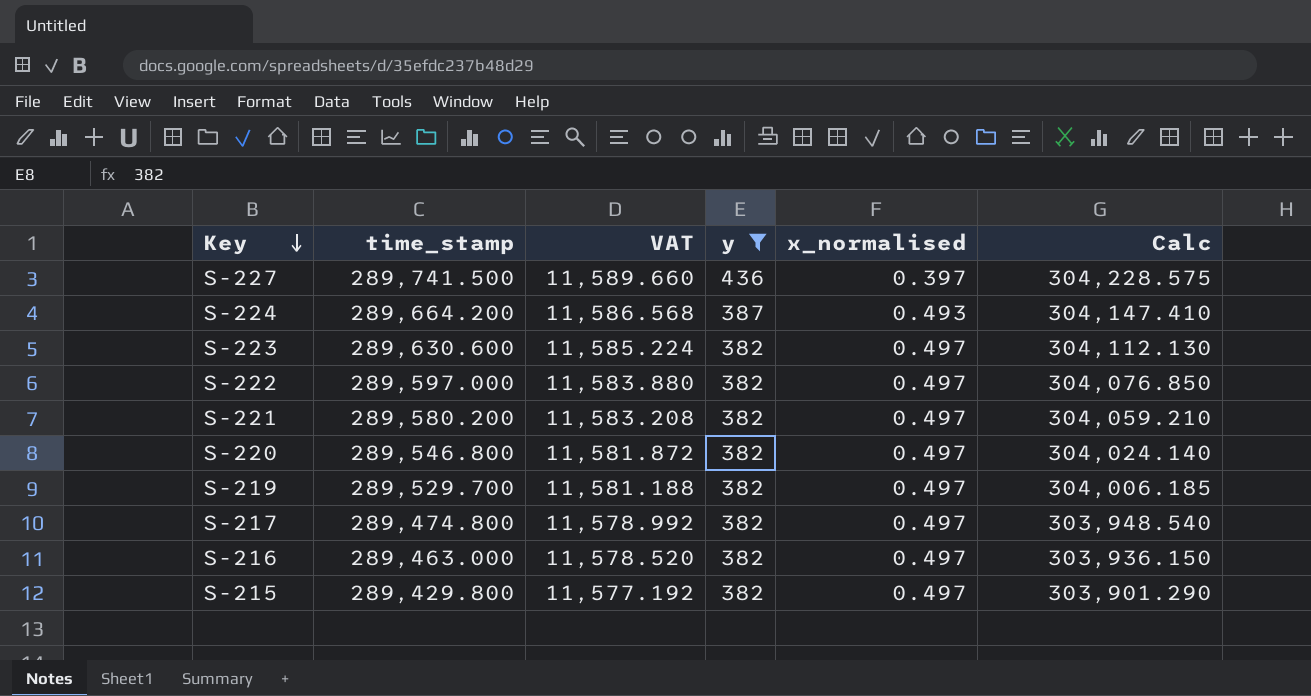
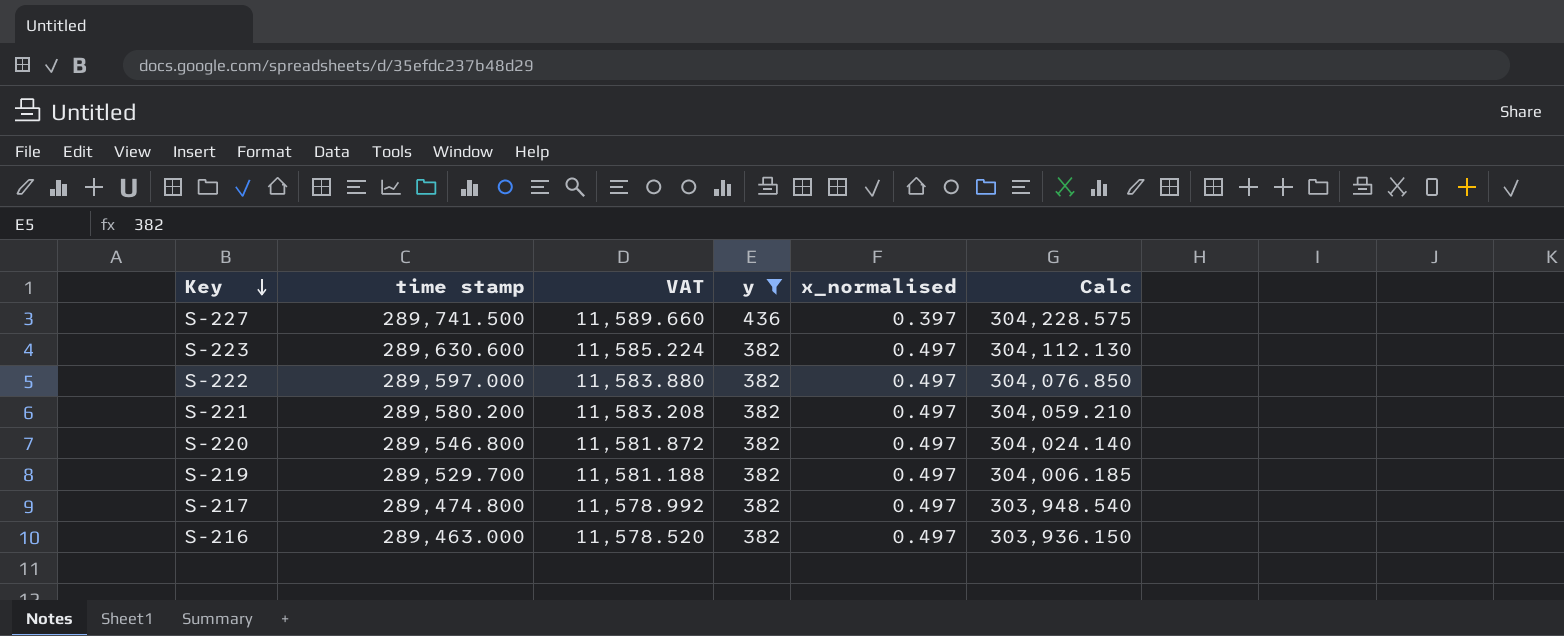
column name: time_stamp -> time stamp
row S-224: 289,664.200 | 11,586.568 | 387 | 0.493 | 304,147.410 -> none
row S-215: 289,429.800 | 11,577.192 | 382 | 0.497 | 303,901.290 -> none

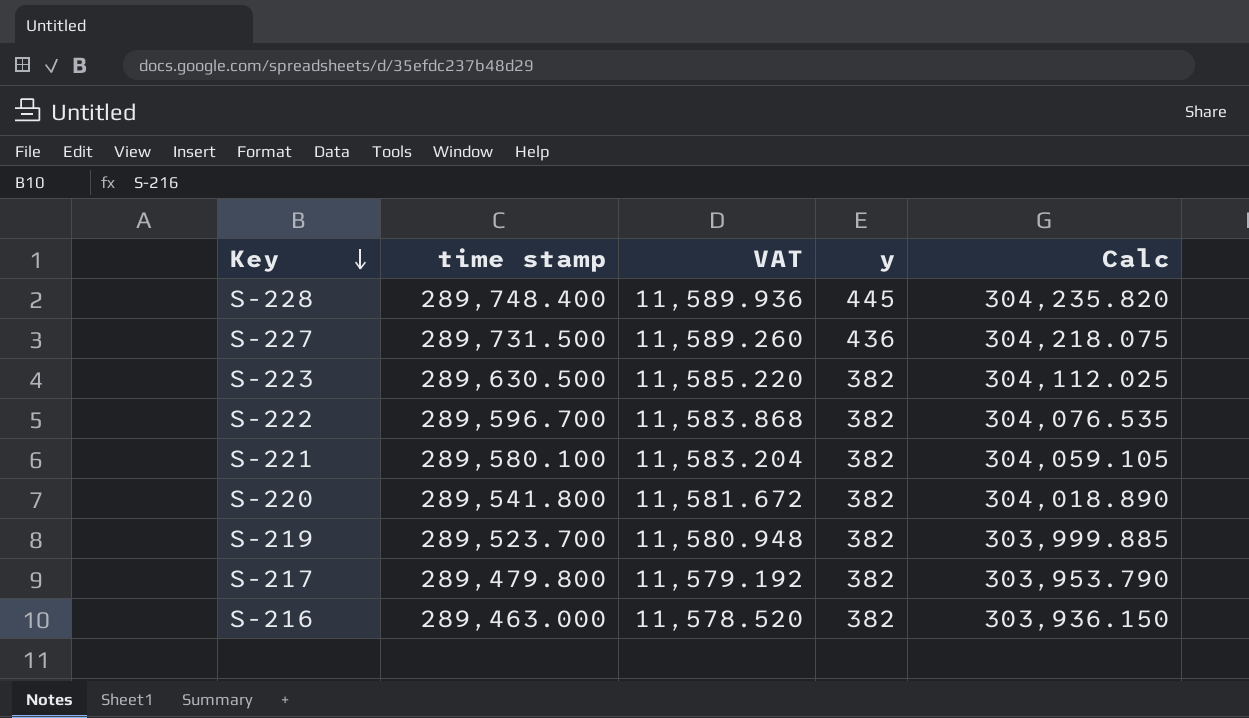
filter: y != 445 -> none
column x_normalised | position: 5 -> none
S-227 | time stamp: 289,741.500 -> 289,731.500
S-227 | VAT: 11,589.660 -> 11,589.260
S-227 | Calc: 304,228.575 -> 304,218.075
S-223 | time stamp: 289,630.600 -> 289,630.500
S-223 | VAT: 11,585.224 -> 11,585.220
S-223 | Calc: 304,112.130 -> 304,112.025
S-222 | time stamp: 289,597.000 -> 289,596.700
S-222 | VAT: 11,583.880 -> 11,583.868
S-222 | Calc: 304,076.850 -> 304,076.535
S-221 | time stamp: 289,580.200 -> 289,580.100
S-221 | VAT: 11,583.208 -> 11,583.204
S-221 | Calc: 304,059.210 -> 304,059.105
S-220 | time stamp: 289,546.800 -> 289,541.800
S-220 | VAT: 11,581.872 -> 11,581.672
S-220 | Calc: 304,024.140 -> 304,018.890
S-219 | time stamp: 289,529.700 -> 289,523.700
S-219 | VAT: 11,581.188 -> 11,580.948
S-219 | Calc: 304,006.185 -> 303,999.885
S-217 | time stamp: 289,474.800 -> 289,479.800
S-217 | VAT: 11,578.992 -> 11,579.192
S-217 | Calc: 303,948.540 -> 303,953.790

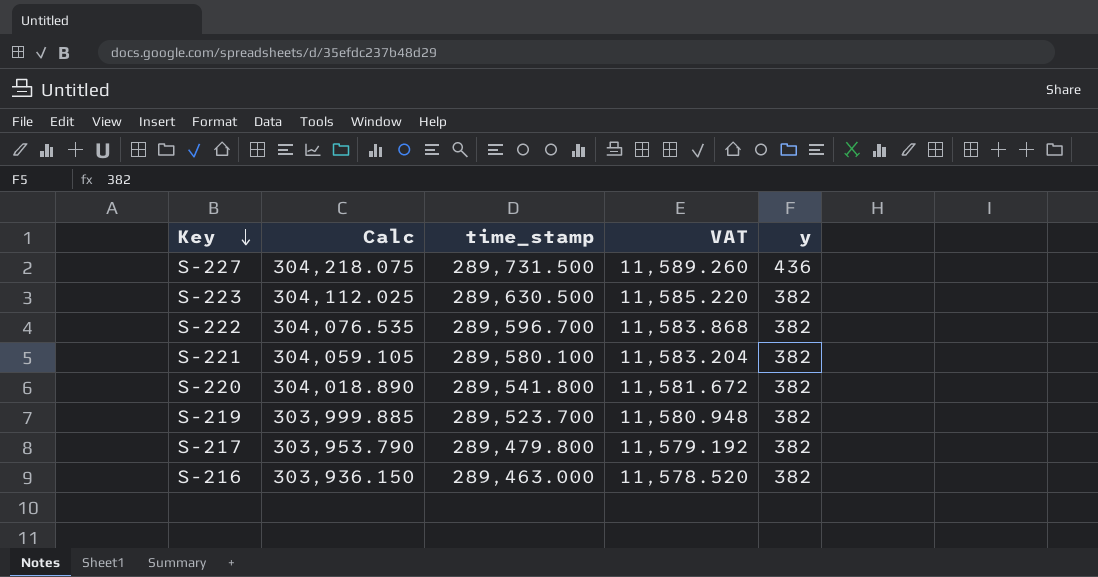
column Calc | position: 5 -> 2
column name: time stamp -> time_stamp
row S-228: 289,748.400 | 11,589.936 | 445 | 304,235.820 -> none

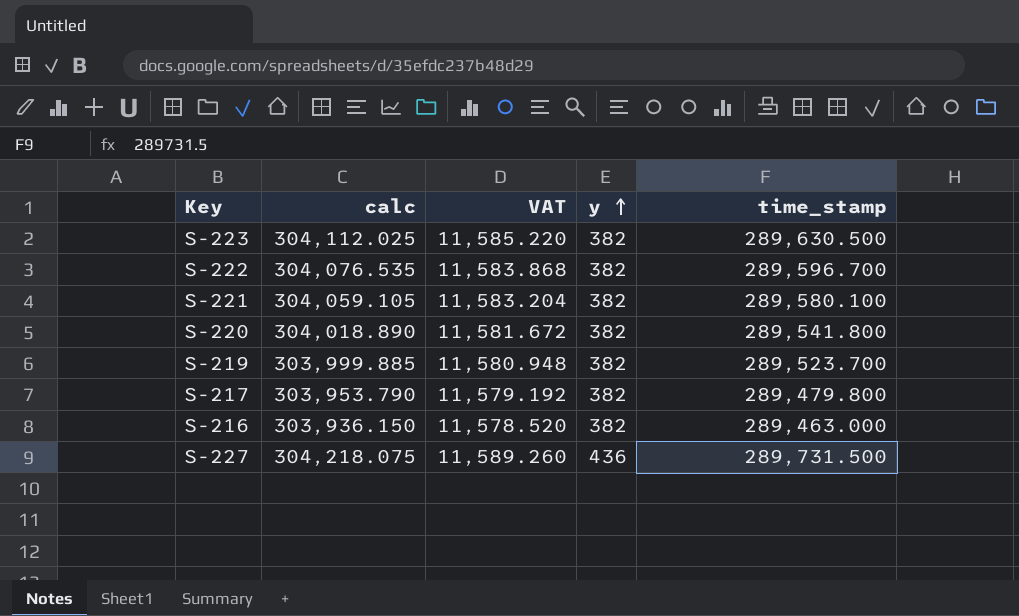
row order: Key descending -> y ascending
column name: Calc -> calc
column time_stamp | position: 3 -> 5

